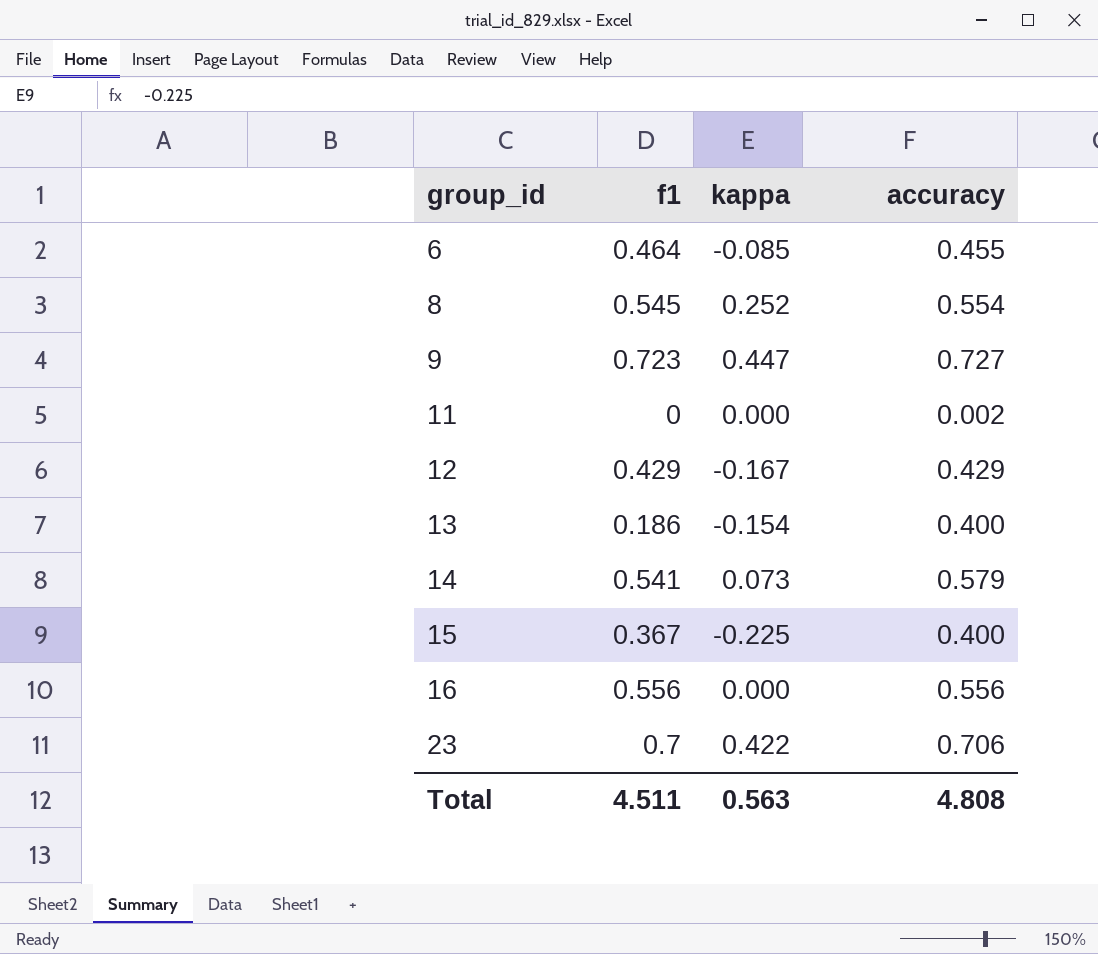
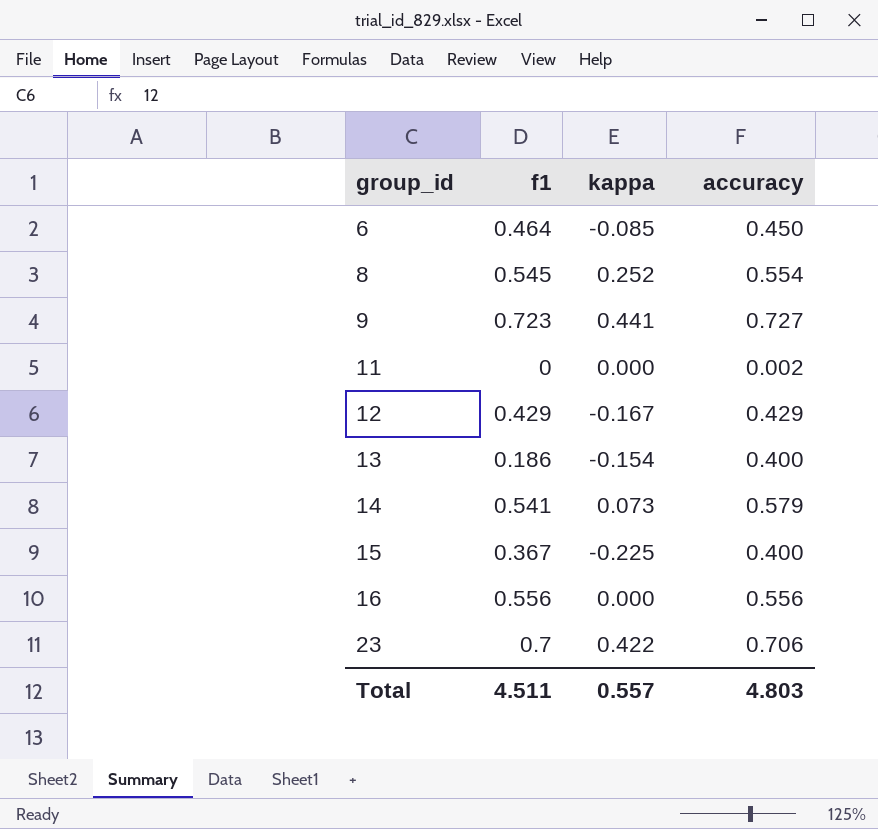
6 | accuracy: 0.455 -> 0.450
9 | kappa: 0.447 -> 0.441
Total | kappa: 0.563 -> 0.557
Total | accuracy: 4.808 -> 4.803

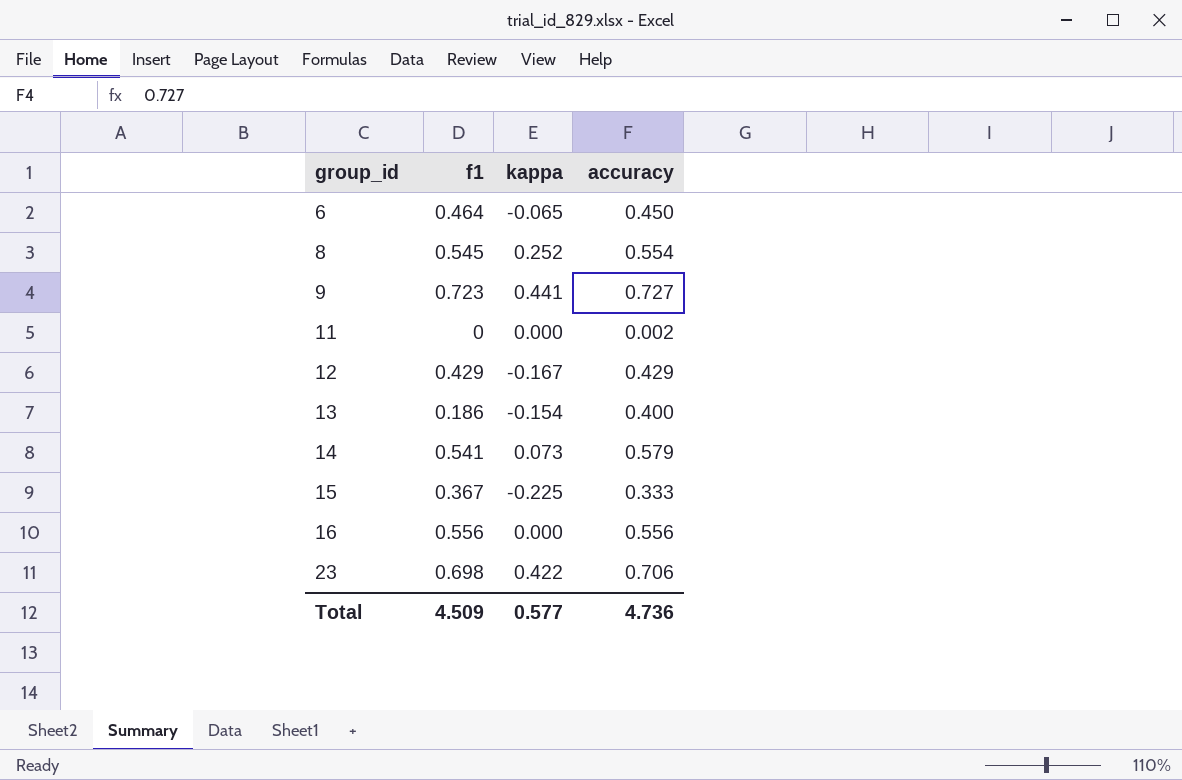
6 | kappa: -0.085 -> -0.065
15 | accuracy: 0.400 -> 0.333
23 | f1: 0.7 -> 0.698
Total | f1: 4.511 -> 4.509
Total | kappa: 0.557 -> 0.577
Total | accuracy: 4.803 -> 4.736

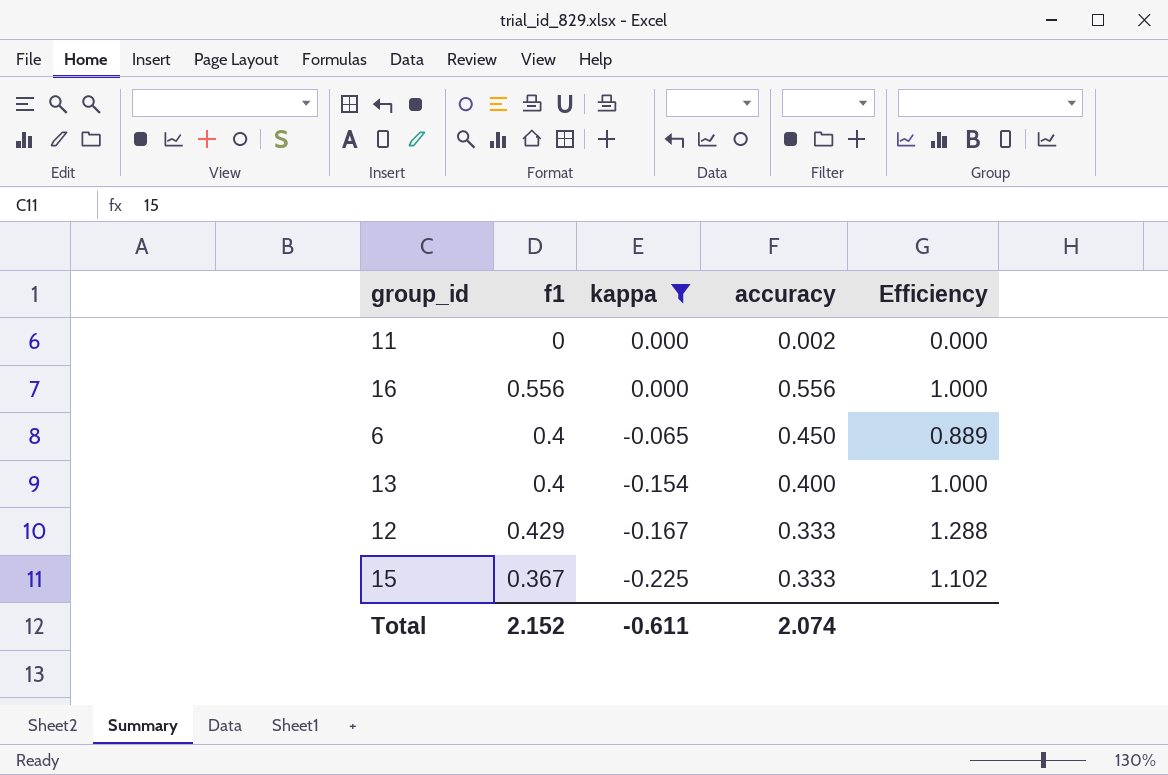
filter: none -> kappa <= 0.000
row order: group_id ascending -> kappa descending
column Efficiency | formula: none -> [f1] / [accuracy]
6 | f1: 0.464 -> 0.4
13 | f1: 0.186 -> 0.4
12 | accuracy: 0.429 -> 0.333
Total | f1: 4.509 -> 2.152
Total | kappa: 0.577 -> -0.611
Total | accuracy: 4.736 -> 2.074

